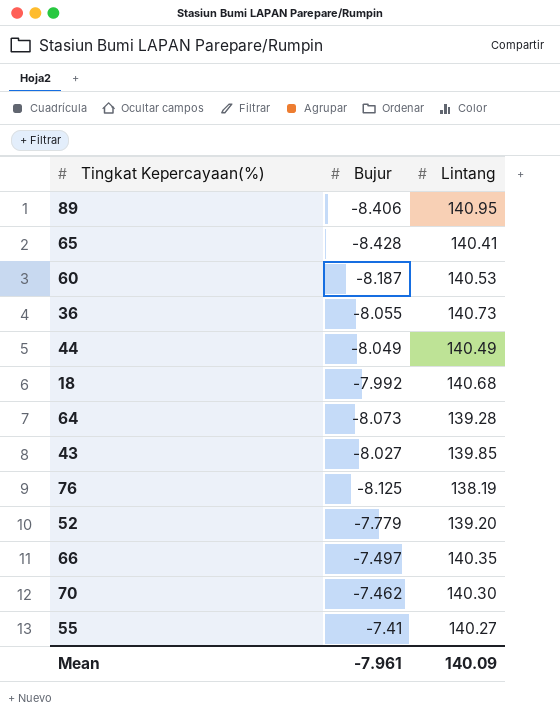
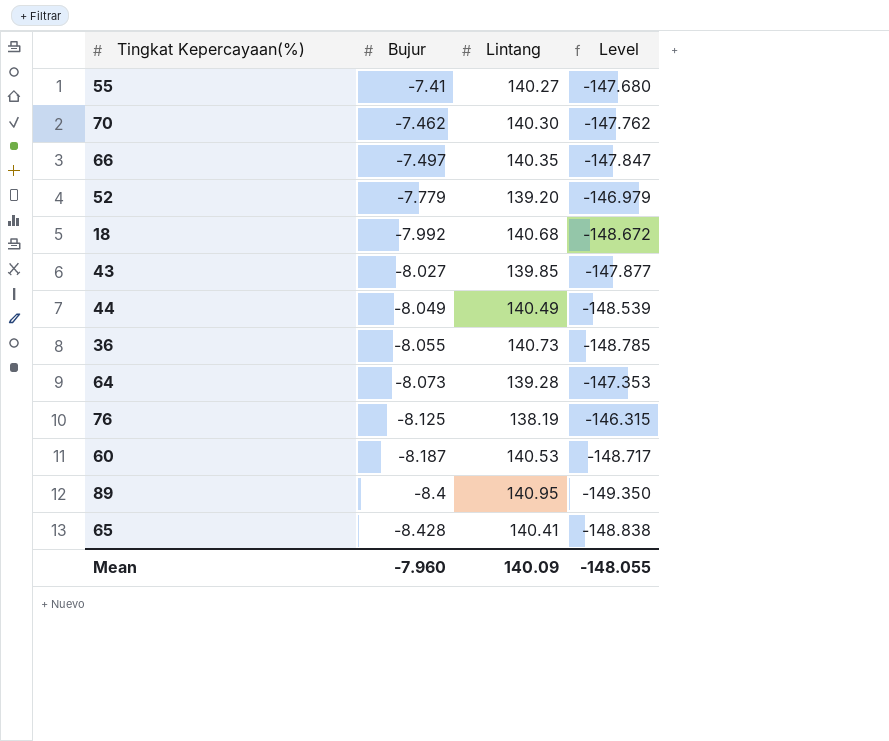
row order: none -> Bujur descending
column Level | formula: none -> [Bujur] - [Lintang]
89 | Bujur: -8.406 -> -8.4
Mean | Bujur: -7.961 -> -7.960

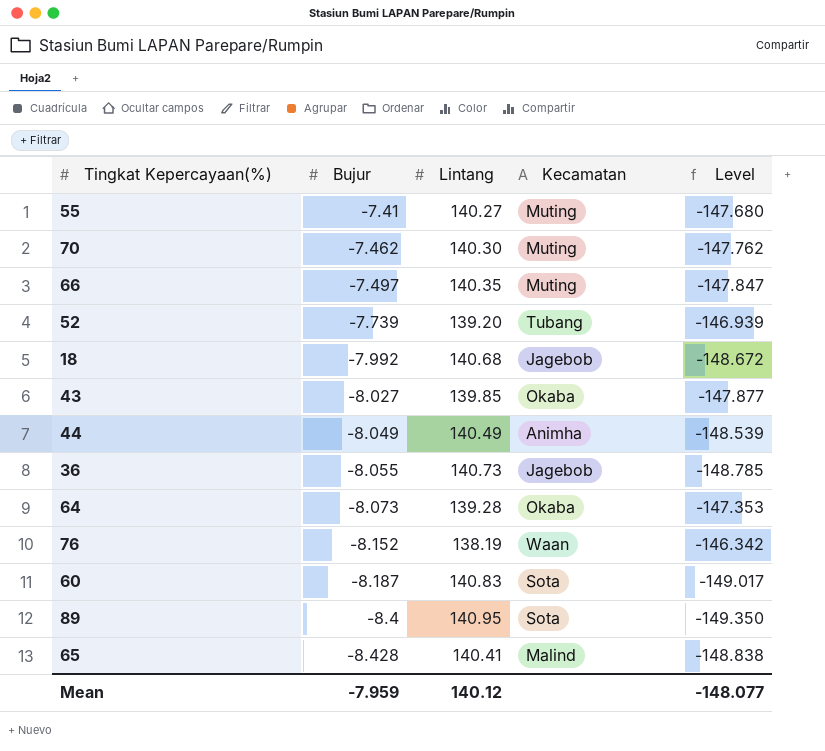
column Kecamatan | position: none -> 4
52 | Bujur: -7.779 -> -7.739
52 | Level: -146.979 -> -146.939
76 | Bujur: -8.125 -> -8.152
76 | Level: -146.315 -> -146.342
60 | Lintang: 140.53 -> 140.83
60 | Level: -148.717 -> -149.017
Mean | Bujur: -7.960 -> -7.959
Mean | Lintang: 140.09 -> 140.12
Mean | Level: -148.055 -> -148.077

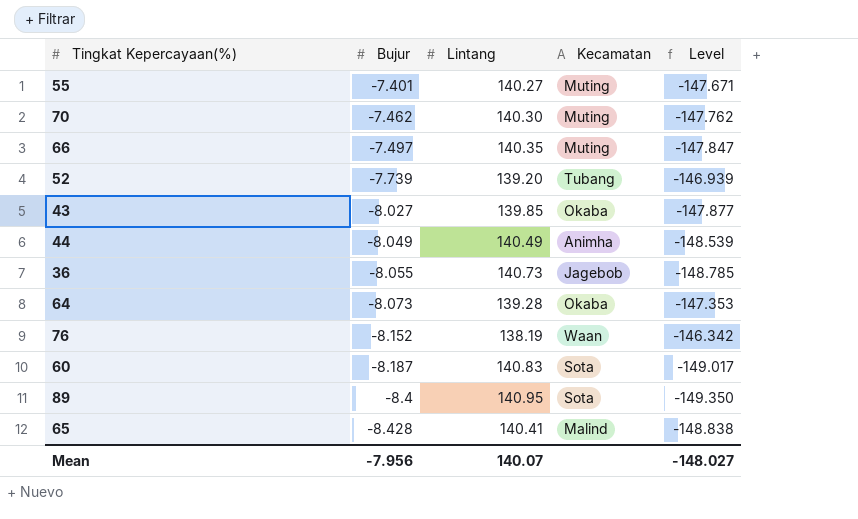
row 18: -7.992 | 140.68 | Jagebob | -148.672 -> none
55 | Bujur: -7.41 -> -7.401
55 | Level: -147.680 -> -147.671
Mean | Bujur: -7.959 -> -7.956
Mean | Lintang: 140.12 -> 140.07
Mean | Level: -148.077 -> -148.027

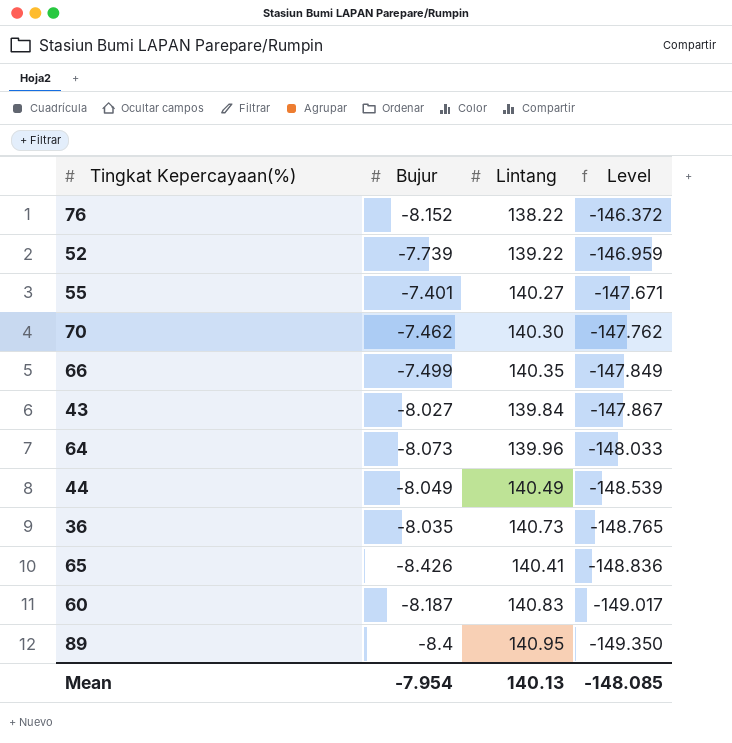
row order: Bujur descending -> Level descending
column Kecamatan | position: 4 -> none
76 | Lintang: 138.19 -> 138.22
76 | Level: -146.342 -> -146.372
52 | Lintang: 139.20 -> 139.22
52 | Level: -146.939 -> -146.959
66 | Bujur: -7.497 -> -7.499
66 | Level: -147.847 -> -147.849
43 | Lintang: 139.85 -> 139.84
43 | Level: -147.877 -> -147.867
64 | Lintang: 139.28 -> 139.96
64 | Level: -147.353 -> -148.033
36 | Bujur: -8.055 -> -8.035
36 | Level: -148.785 -> -148.765
65 | Bujur: -8.428 -> -8.426
65 | Level: -148.838 -> -148.836
Mean | Bujur: -7.956 -> -7.954
Mean | Lintang: 140.07 -> 140.13
Mean | Level: -148.027 -> -148.085

